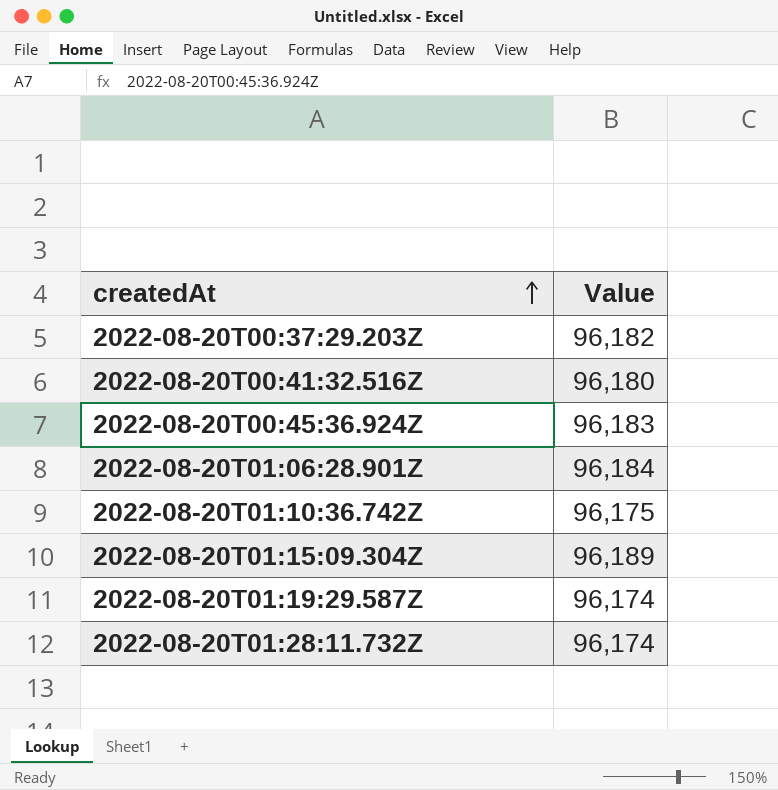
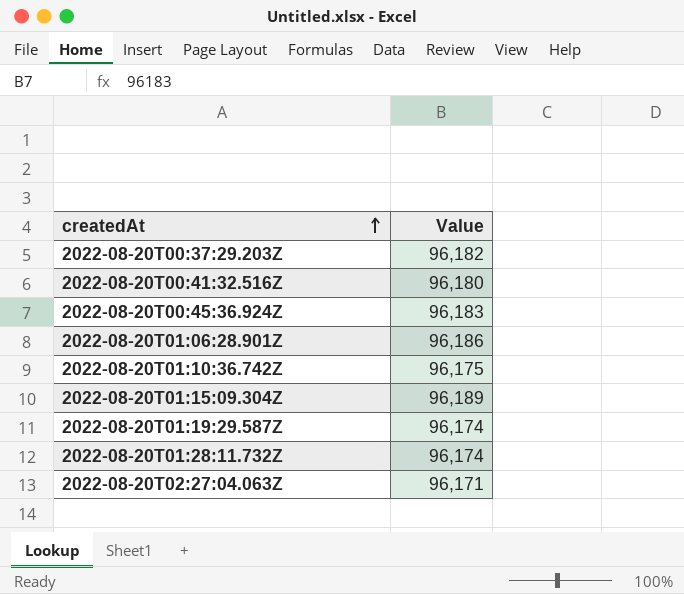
2022-08-20T01:06:28.901Z | Value: 96,184 -> 96,186
row 2022-08-20T02:27:04.063Z: none -> 96,171

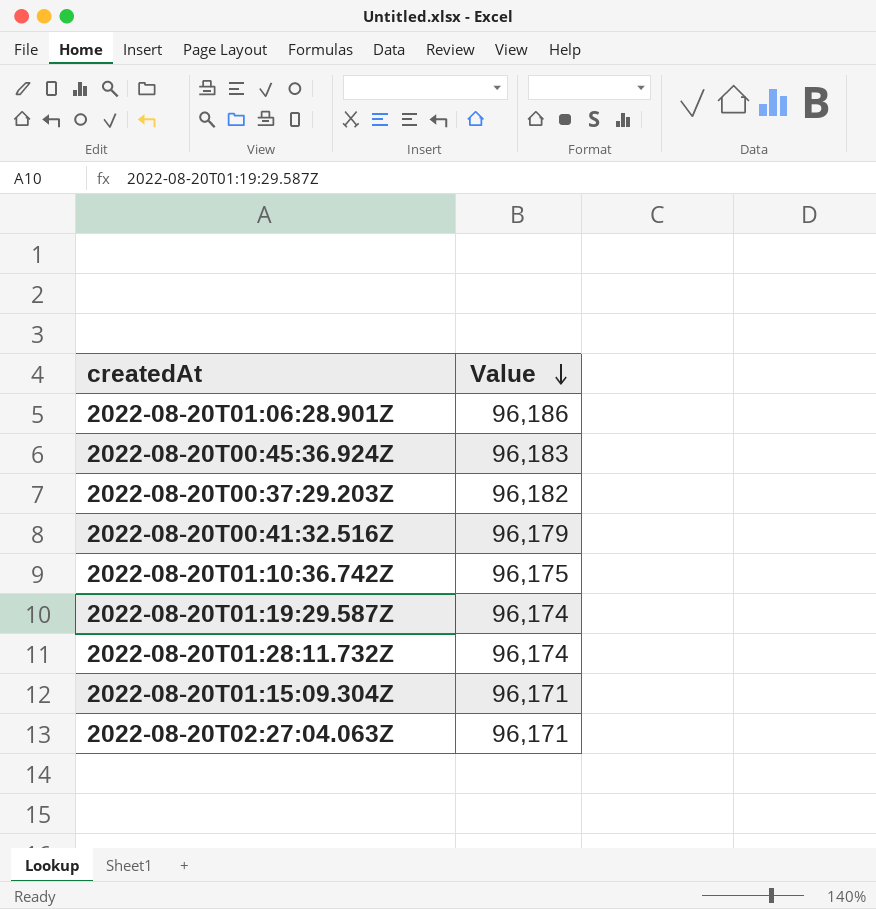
row order: createdAt ascending -> Value descending
2022-08-20T00:41:32.516Z | Value: 96,180 -> 96,179
2022-08-20T01:15:09.304Z | Value: 96,189 -> 96,171

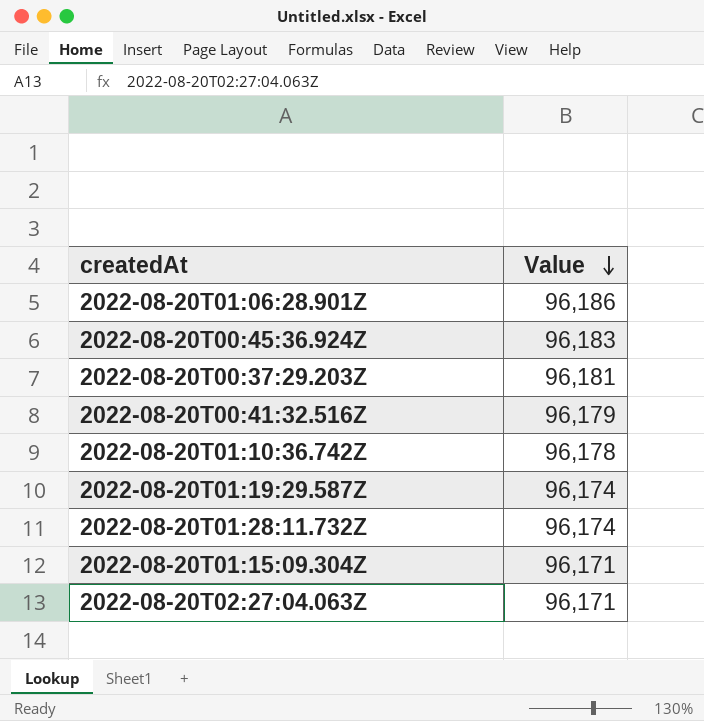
2022-08-20T00:37:29.203Z | Value: 96,182 -> 96,181
2022-08-20T01:10:36.742Z | Value: 96,175 -> 96,178

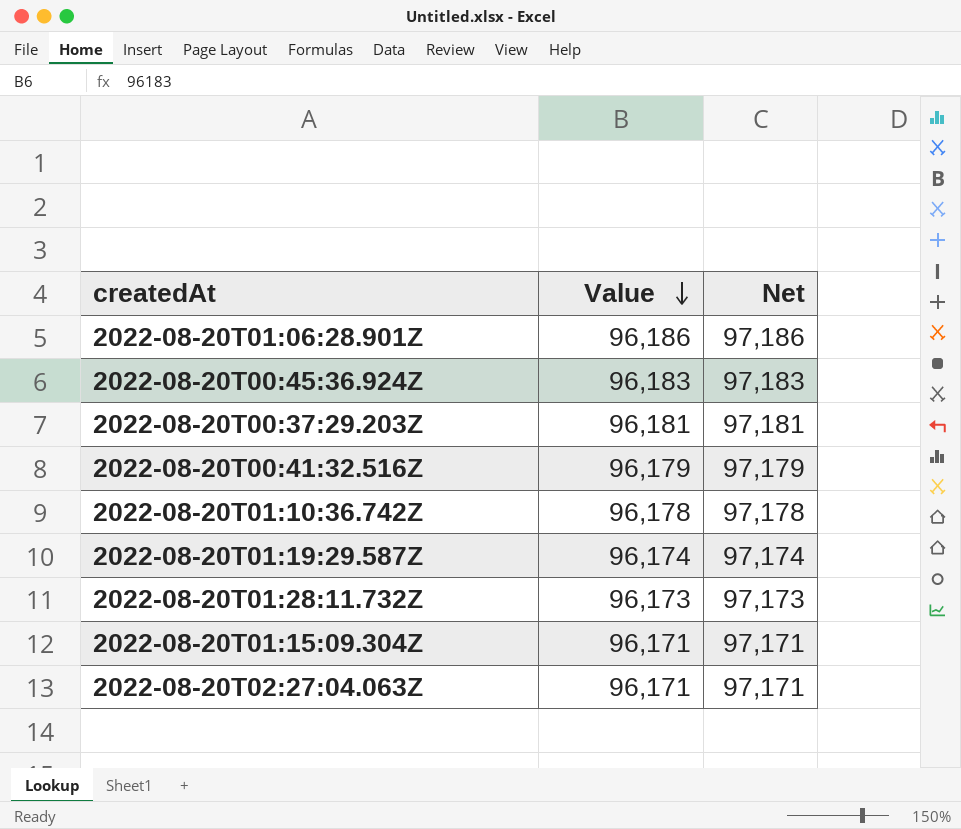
column Net | formula: none -> [Value] + 1000
2022-08-20T01:28:11.732Z | Value: 96,174 -> 96,173

